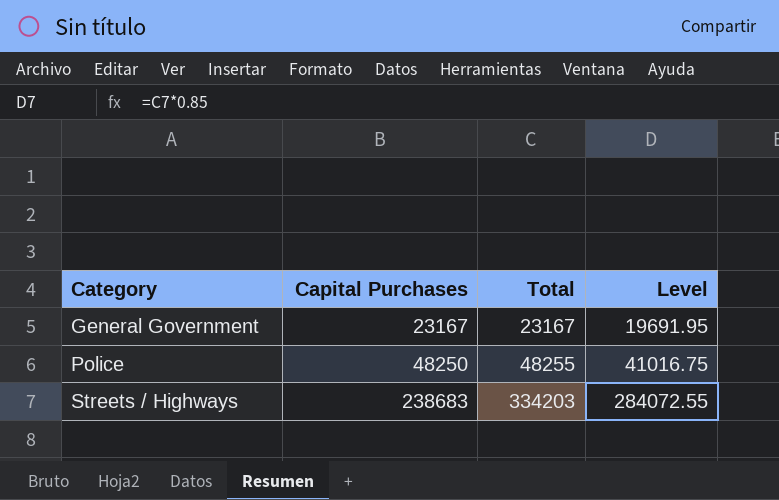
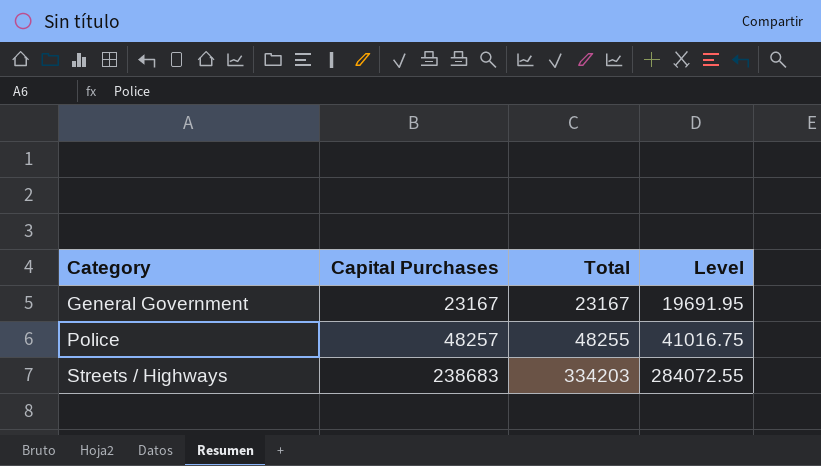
Police | Capital Purchases: 48250 -> 48257

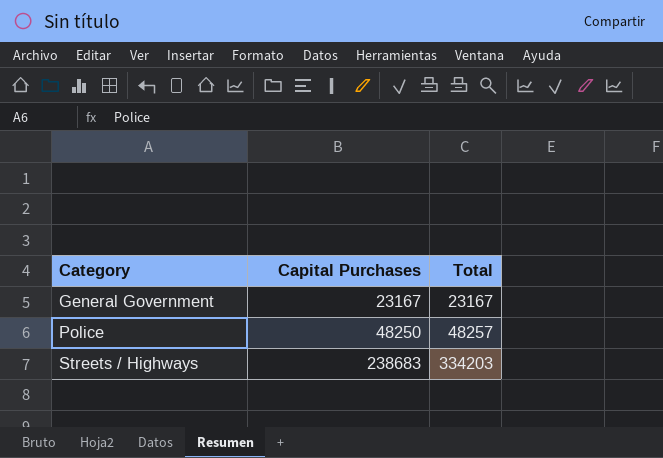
column Level | formula: [Total] * 0.85 -> none
Police | Capital Purchases: 48257 -> 48250
Police | Total: 48255 -> 48257

